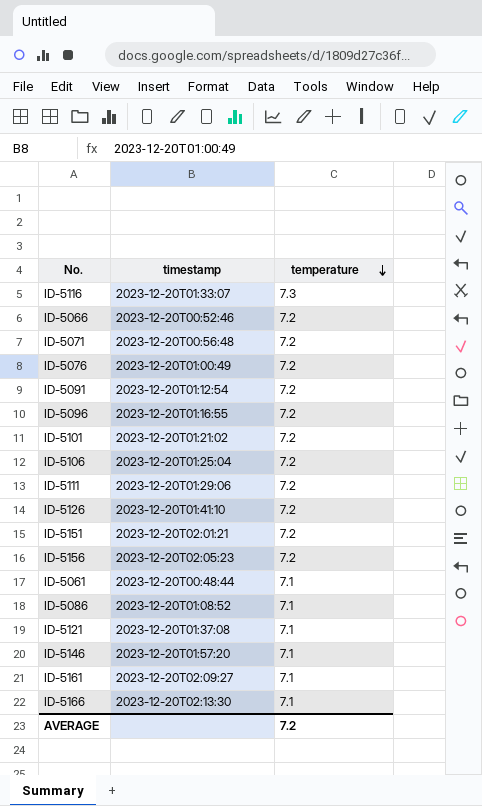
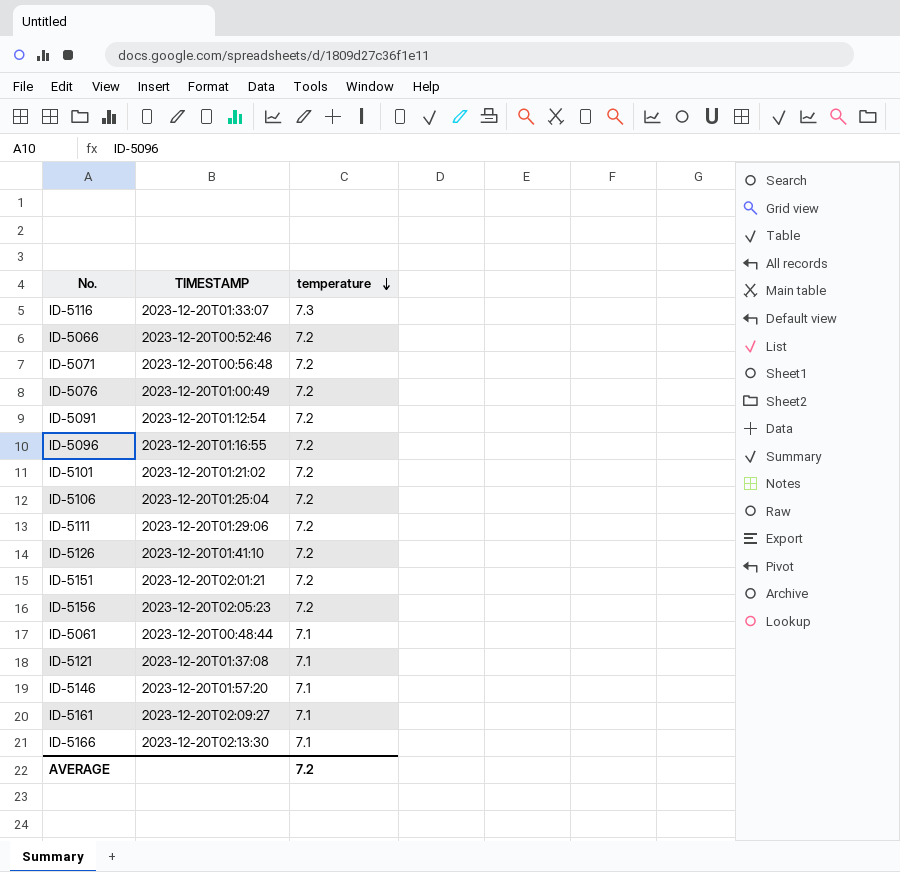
column name: timestamp -> TIMESTAMP
row ID-5086: 2023-12-20T01:08:52 | 7.1 -> none

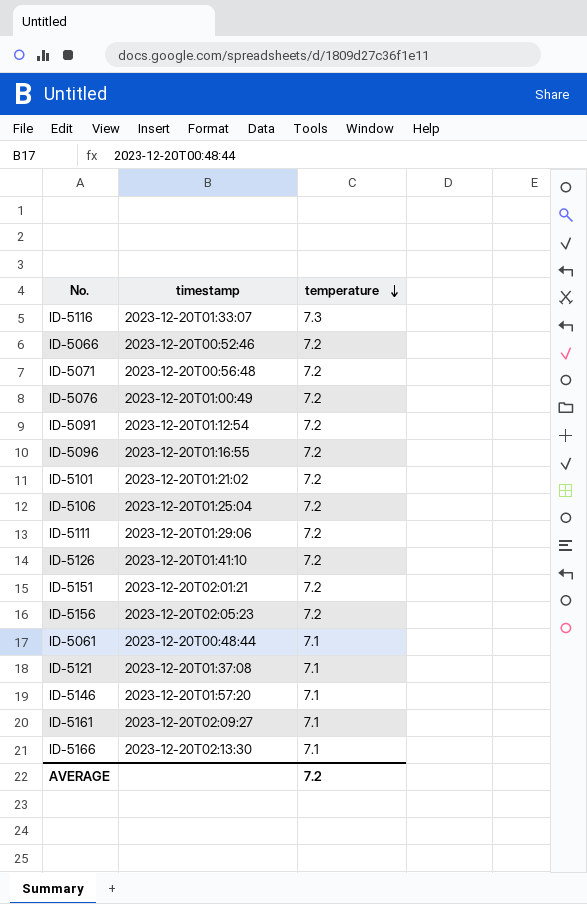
column name: TIMESTAMP -> timestamp

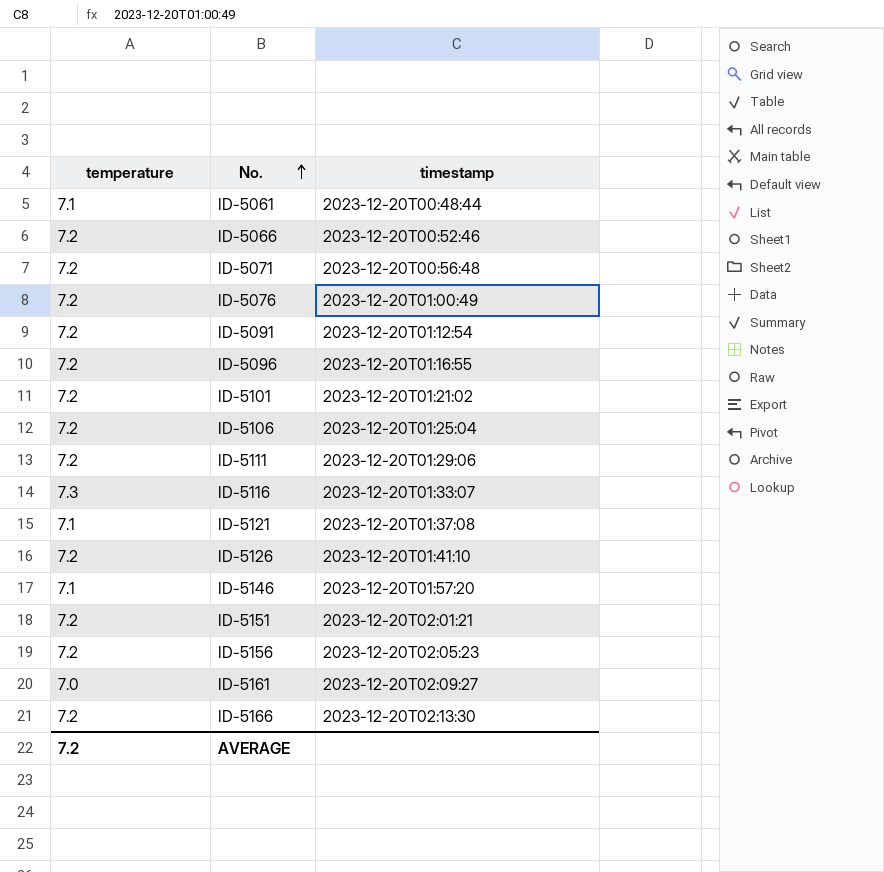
row order: temperature descending -> No. ascending
column temperature | position: 3 -> 1
ID-5161 | temperature: 7.1 -> 7.0
ID-5166 | temperature: 7.1 -> 7.2

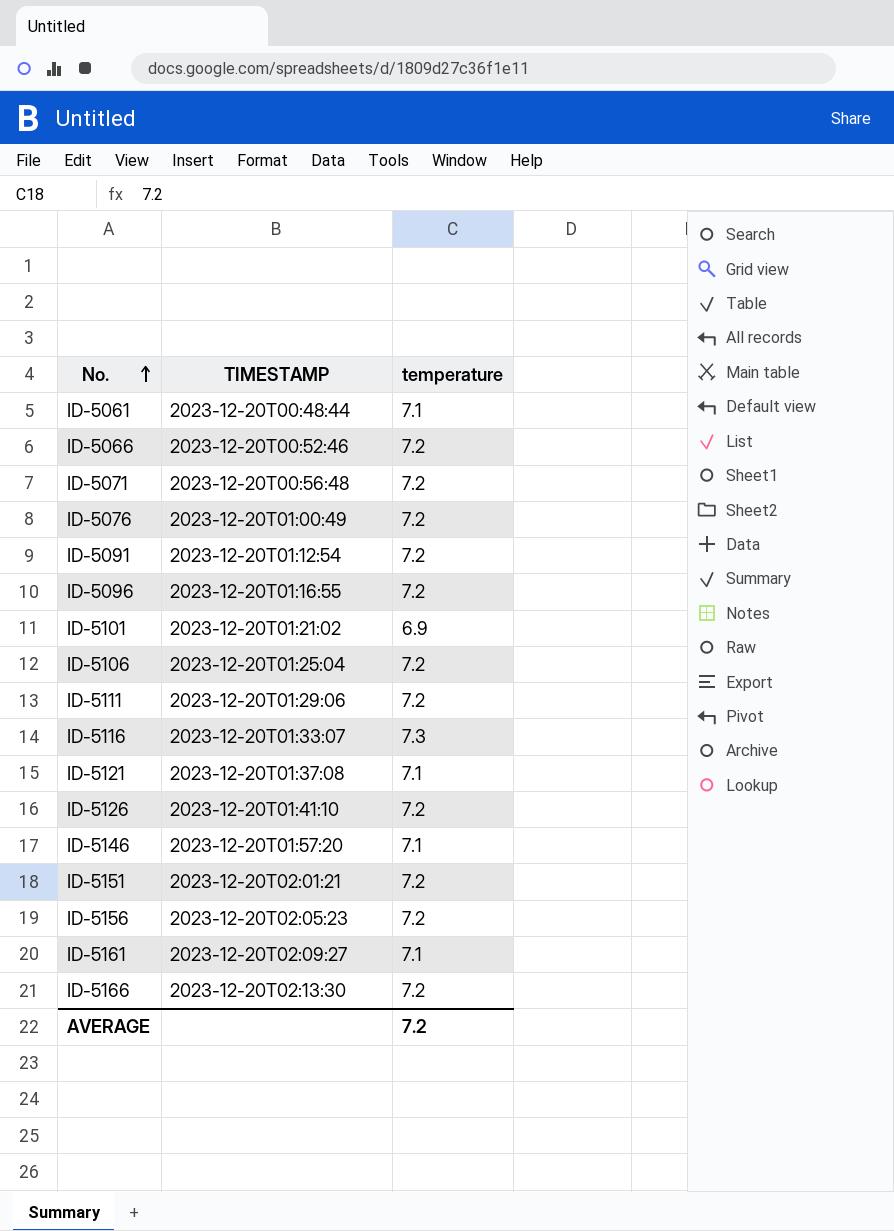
column name: timestamp -> TIMESTAMP
column temperature | position: 1 -> 3
ID-5101 | temperature: 7.2 -> 6.9
ID-5161 | temperature: 7.0 -> 7.1

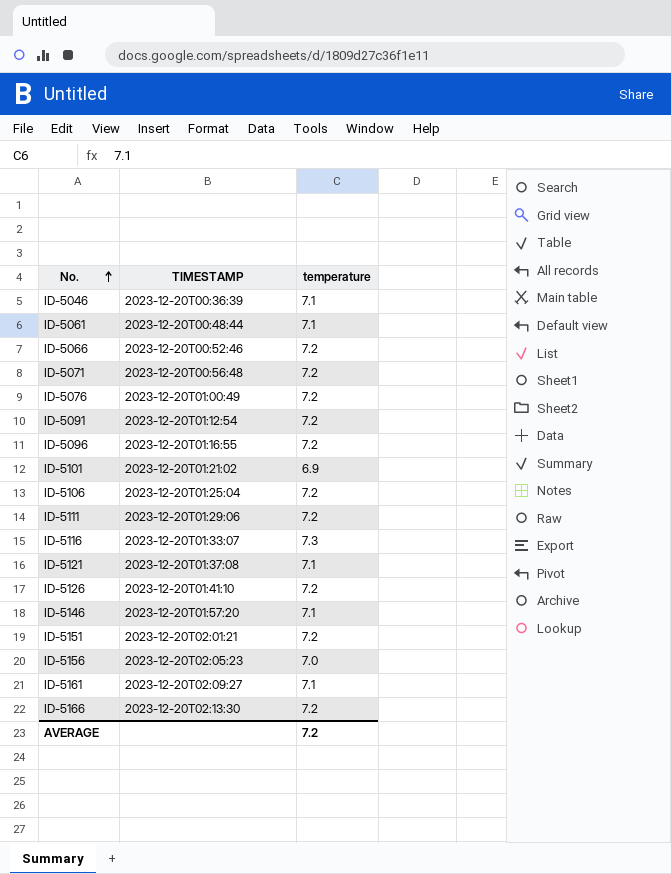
row ID-5046: none -> 2023-12-20T00:36:39 | 7.1
ID-5156 | temperature: 7.2 -> 7.0

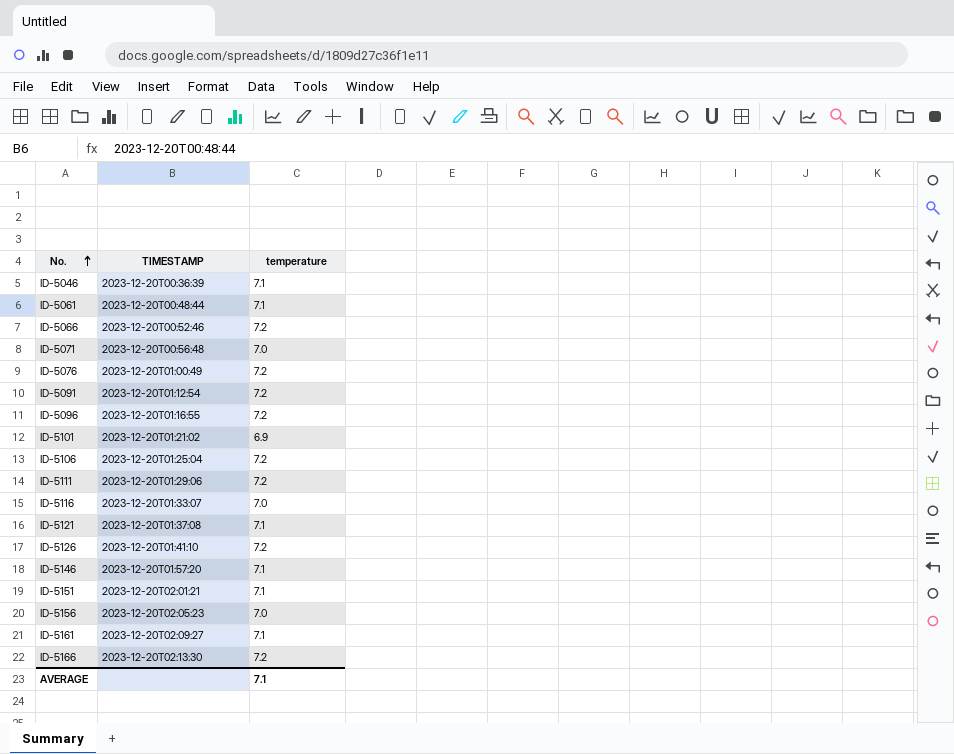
ID-5071 | temperature: 7.2 -> 7.0
ID-5116 | temperature: 7.3 -> 7.0
ID-5151 | temperature: 7.2 -> 7.1
AVERAGE | temperature: 7.2 -> 7.1

